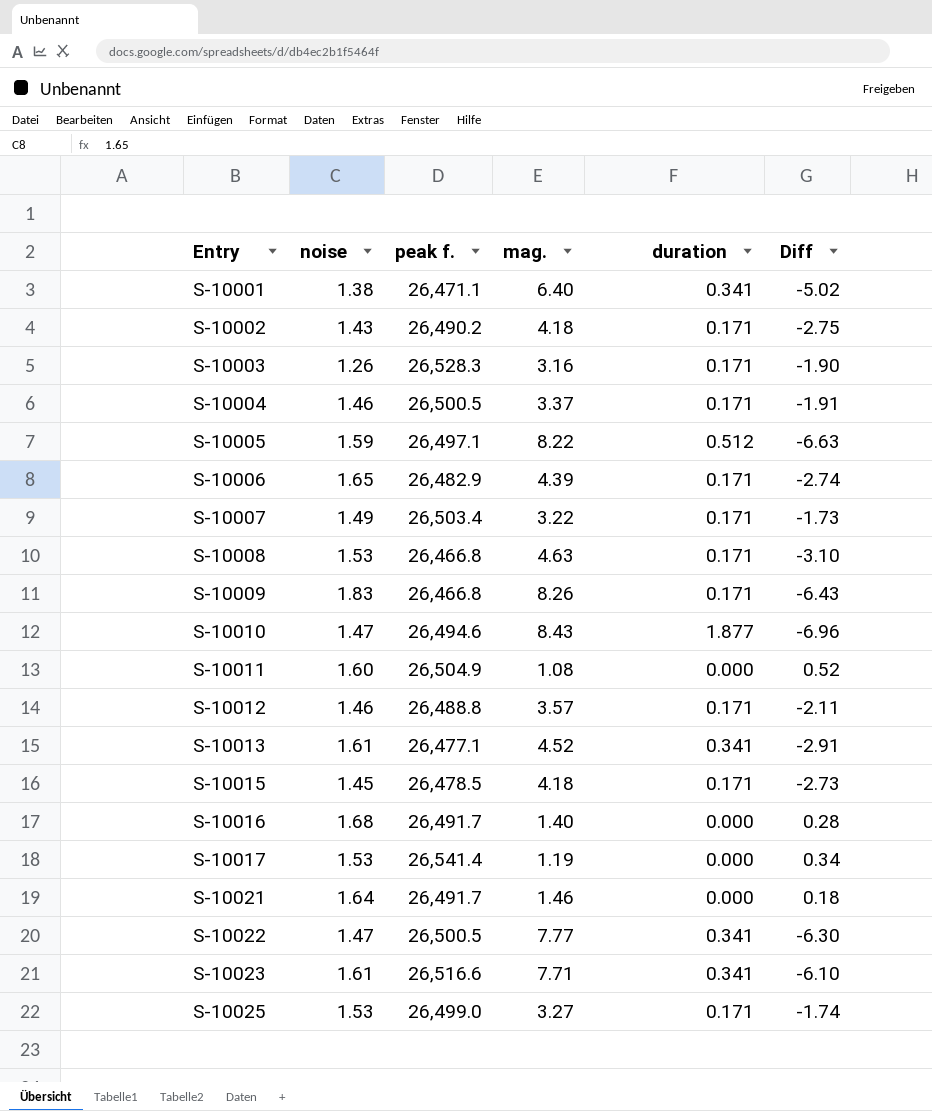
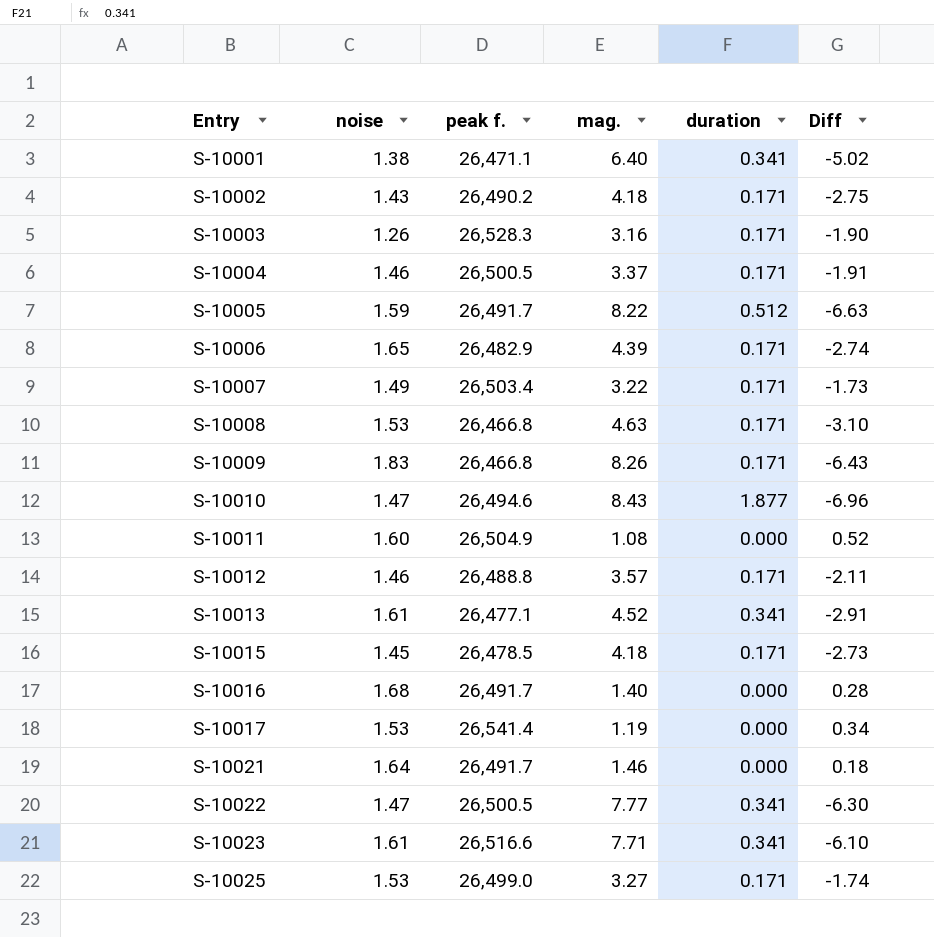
S-10005 | peak f.: 26,497.1 -> 26,491.7

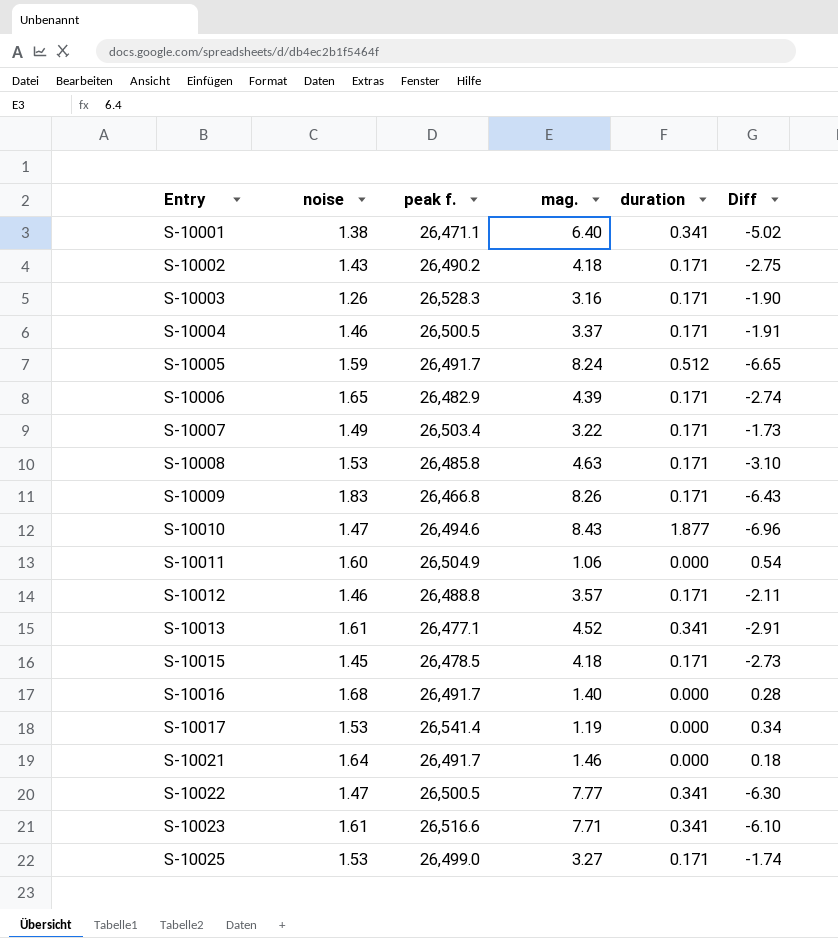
S-10005 | mag.: 8.22 -> 8.24
S-10005 | Diff: -6.63 -> -6.65
S-10008 | peak f.: 26,466.8 -> 26,485.8
S-10011 | mag.: 1.08 -> 1.06
S-10011 | Diff: 0.52 -> 0.54

